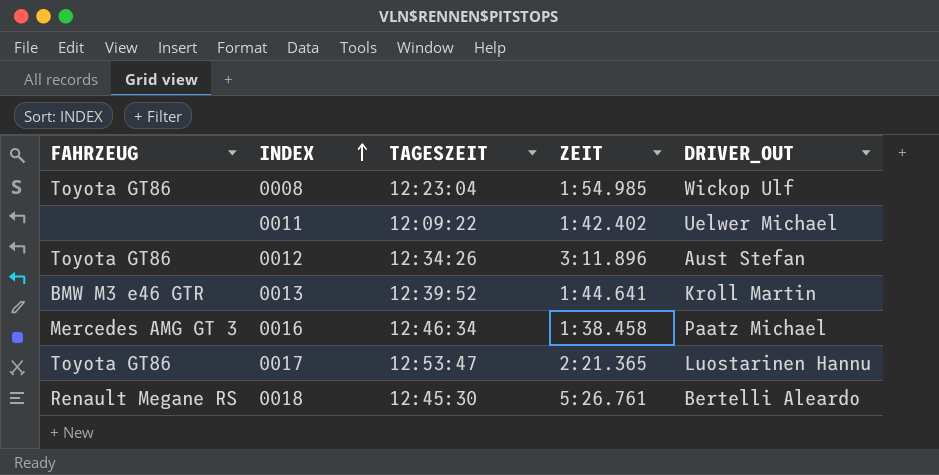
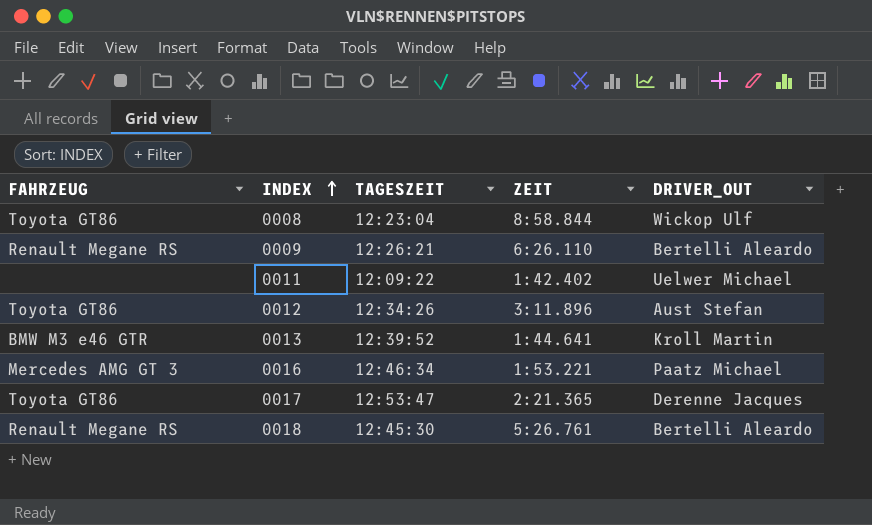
0008 | ZEIT: 1:54.985 -> 8:58.844
row 0009: none -> Renault Megane RS | 12:26:21 | 6:26.110 | Bertelli Aleardo
0016 | ZEIT: 1:38.458 -> 1:53.221
0017 | DRIVER_OUT: Luostarinen Hannu -> Derenne Jacques

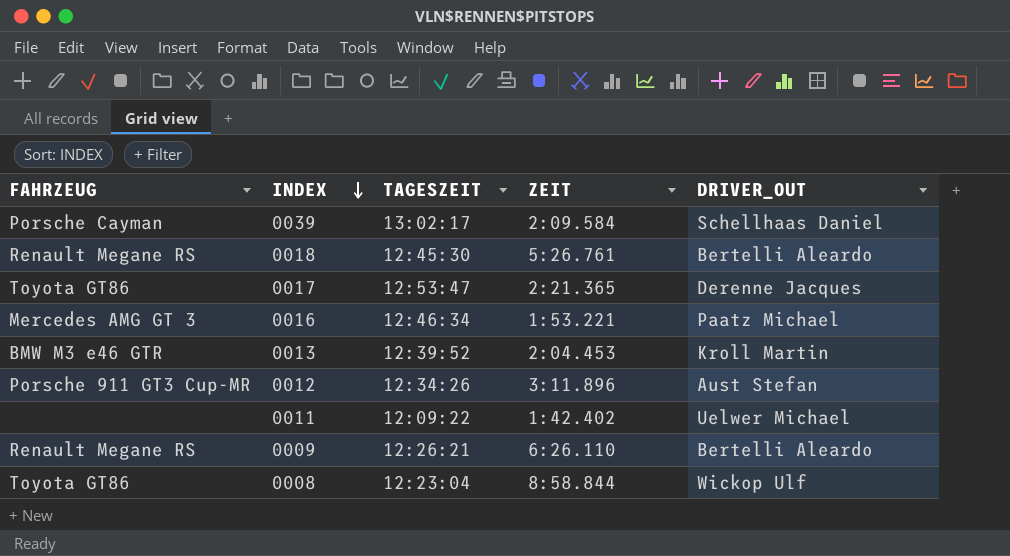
row order: INDEX ascending -> INDEX descending
row 0039: none -> Porsche Cayman | 13:02:17 | 2:09.584 | Schellhaas Daniel
0013 | ZEIT: 1:44.641 -> 2:04.453
0012 | FAHRZEUG: Toyota GT86 -> Porsche 911 GT3 Cup-MR

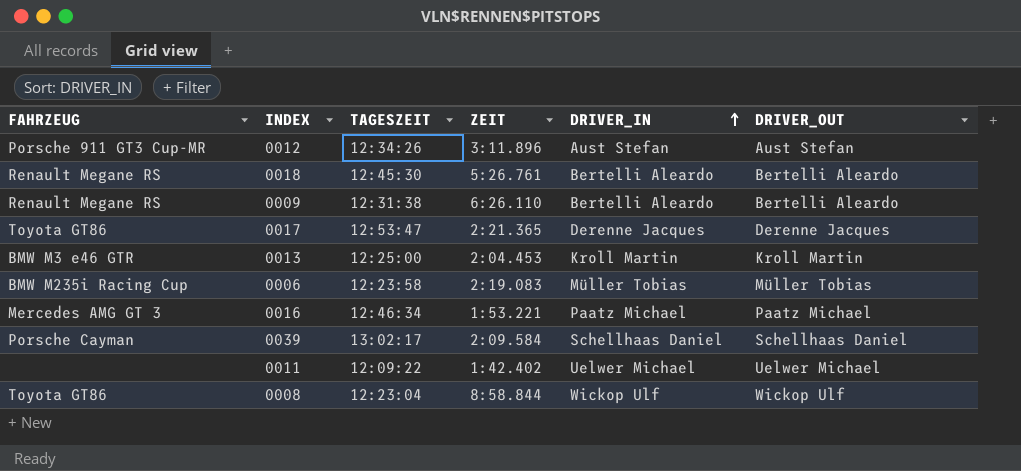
row order: INDEX descending -> DRIVER_IN ascending
column DRIVER_IN | position: none -> 5
0009 | TAGESZEIT: 12:26:21 -> 12:31:38
0013 | TAGESZEIT: 12:39:52 -> 12:25:00
row 0006: none -> BMW M235i Racing Cup | 12:23:58 | 2:19.083 | Müller Tobias | Müller Tobias

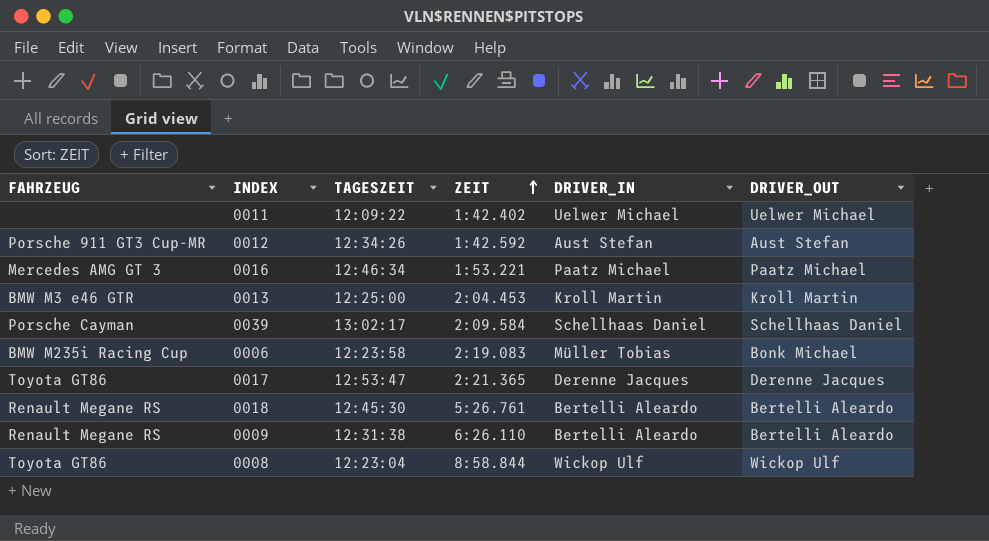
row order: DRIVER_IN ascending -> ZEIT ascending
0012 | ZEIT: 3:11.896 -> 1:42.592
0006 | DRIVER_OUT: Müller Tobias -> Bonk Michael

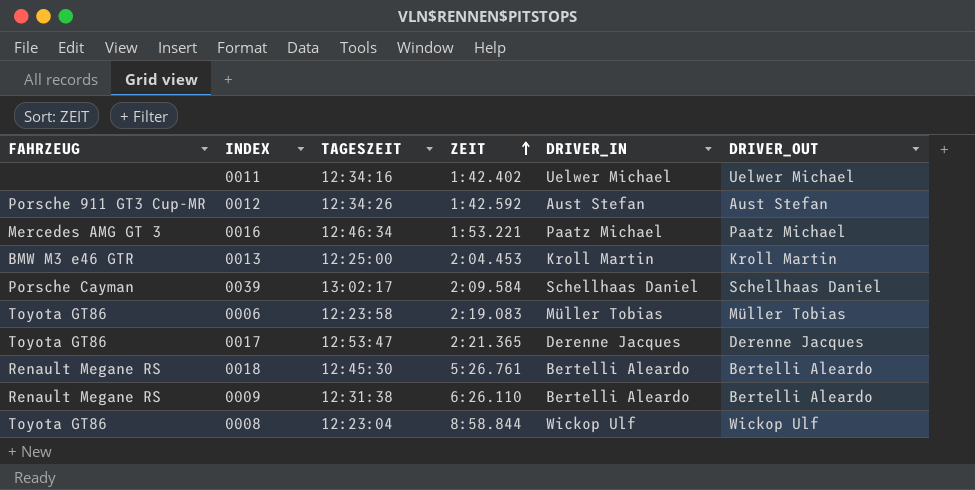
0011 | TAGESZEIT: 12:09:22 -> 12:34:16
0006 | FAHRZEUG: BMW M235i Racing Cup -> Toyota GT86
0006 | DRIVER_OUT: Bonk Michael -> Müller Tobias

